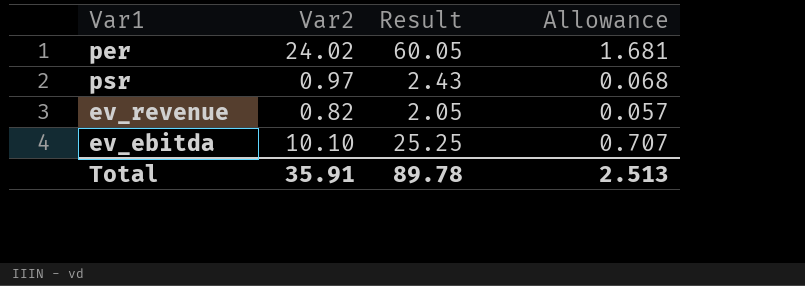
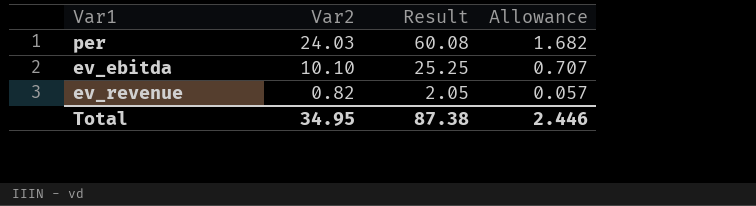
row order: none -> Var2 descending
row psr: 0.97 | 2.43 | 0.068 -> none
per | Var2: 24.02 -> 24.03
per | Result: 60.05 -> 60.08
per | Allowance: 1.681 -> 1.682
Total | Var2: 35.91 -> 34.95
Total | Result: 89.78 -> 87.38
Total | Allowance: 2.513 -> 2.446

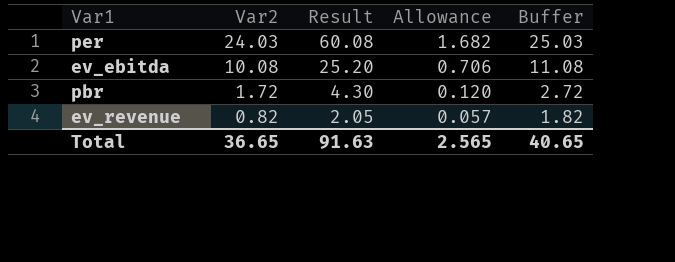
column Buffer | formula: none -> [Var2] + 1
ev_ebitda | Var2: 10.10 -> 10.08
ev_ebitda | Result: 25.25 -> 25.20
ev_ebitda | Allowance: 0.707 -> 0.706
row pbr: none -> 1.72 | 4.30 | 0.120 | 2.72
Total | Var2: 34.95 -> 36.65
Total | Result: 87.38 -> 91.63
Total | Allowance: 2.446 -> 2.565

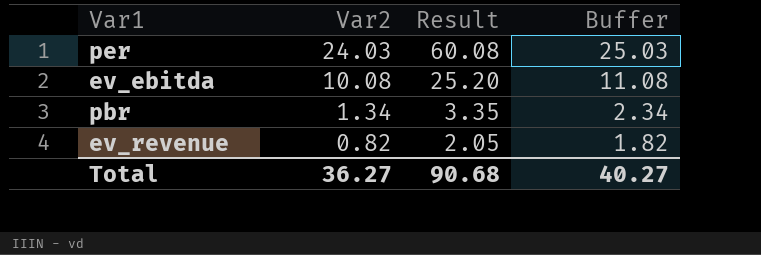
column Allowance | formula: [Var2] * 0.07 -> none
pbr | Var2: 1.72 -> 1.34
pbr | Result: 4.30 -> 3.35
pbr | Buffer: 2.72 -> 2.34
Total | Var2: 36.65 -> 36.27
Total | Result: 91.63 -> 90.68
Total | Buffer: 40.65 -> 40.27

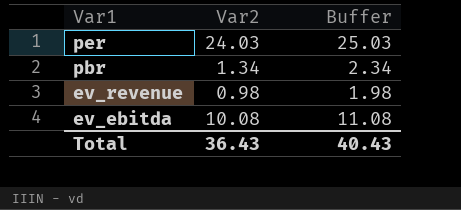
row order: Var2 descending -> Var1 descending
column Result | formula: [Var2] * 2.5 -> none
ev_revenue | Var2: 0.82 -> 0.98
ev_revenue | Buffer: 1.82 -> 1.98
Total | Var2: 36.27 -> 36.43
Total | Buffer: 40.27 -> 40.43

